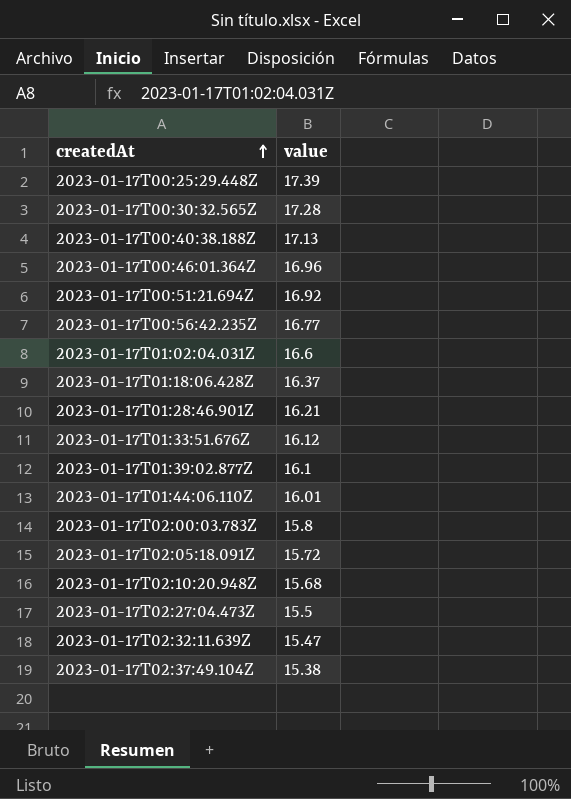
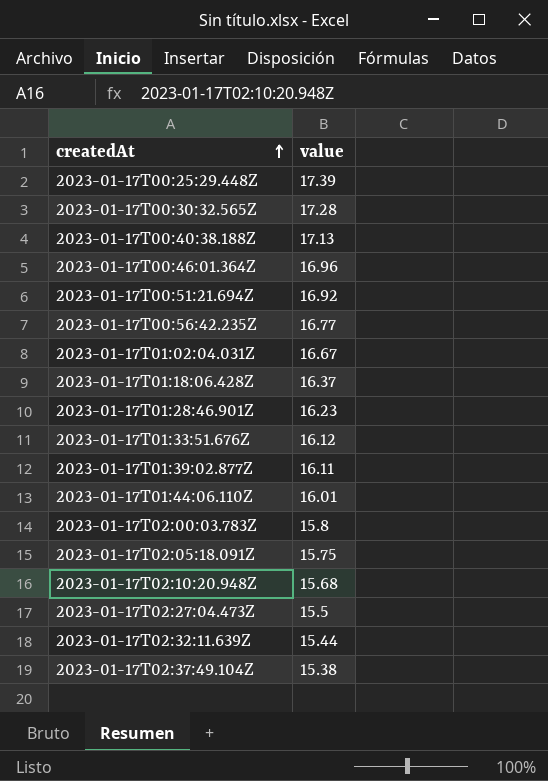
2023-01-17T01:02:04.031Z | value: 16.6 -> 16.67
2023-01-17T01:28:46.901Z | value: 16.21 -> 16.23
2023-01-17T01:39:02.877Z | value: 16.1 -> 16.11
2023-01-17T02:05:18.091Z | value: 15.72 -> 15.75
2023-01-17T02:32:11.639Z | value: 15.47 -> 15.44

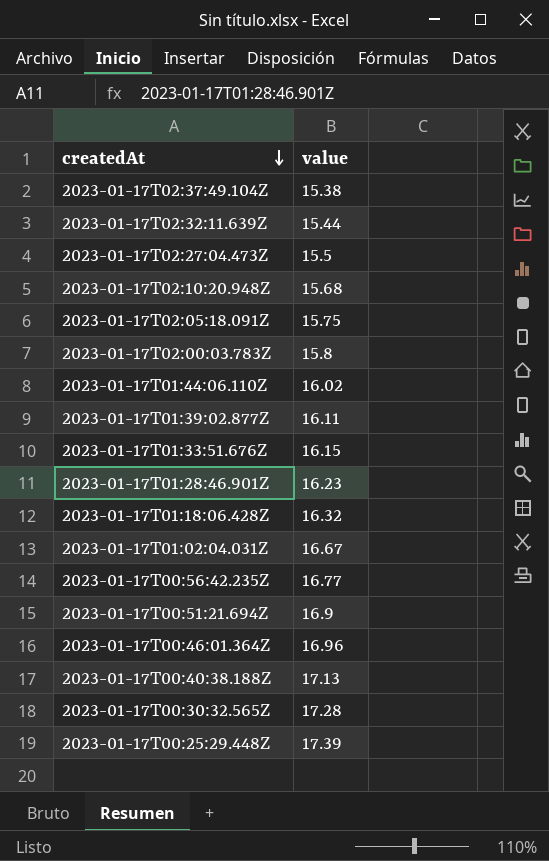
row order: createdAt ascending -> createdAt descending
2023-01-17T01:44:06.110Z | value: 16.01 -> 16.02
2023-01-17T01:33:51.676Z | value: 16.12 -> 16.15
2023-01-17T01:18:06.428Z | value: 16.37 -> 16.32
2023-01-17T00:51:21.694Z | value: 16.92 -> 16.9

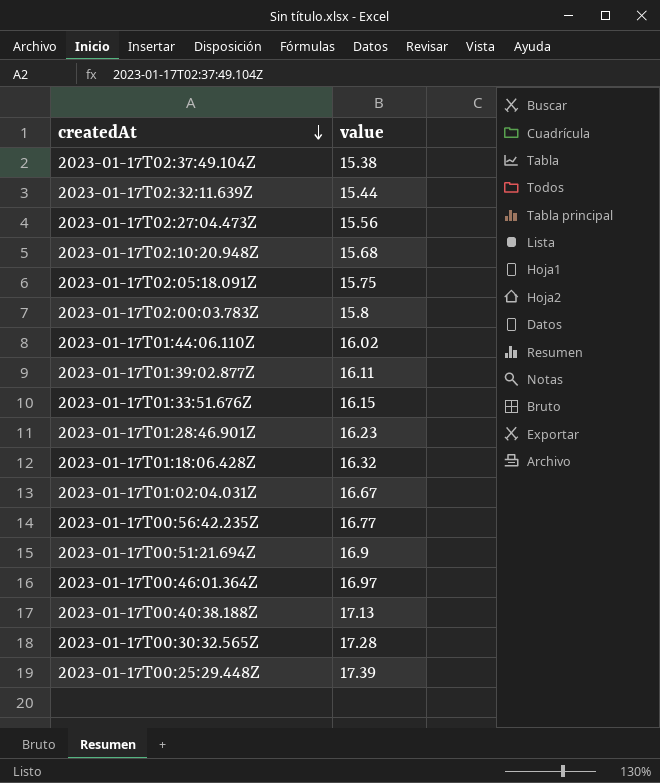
2023-01-17T02:27:04.473Z | value: 15.5 -> 15.56
2023-01-17T00:46:01.364Z | value: 16.96 -> 16.97

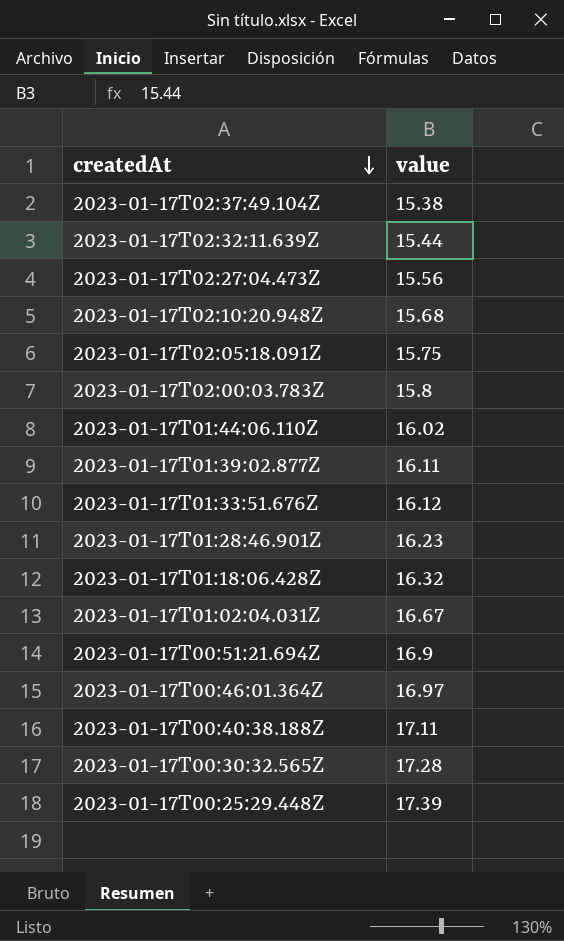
row 2023-01-17T00:56:42.235Z: 16.77 -> none
2023-01-17T01:33:51.676Z | value: 16.15 -> 16.12
2023-01-17T00:40:38.188Z | value: 17.13 -> 17.11

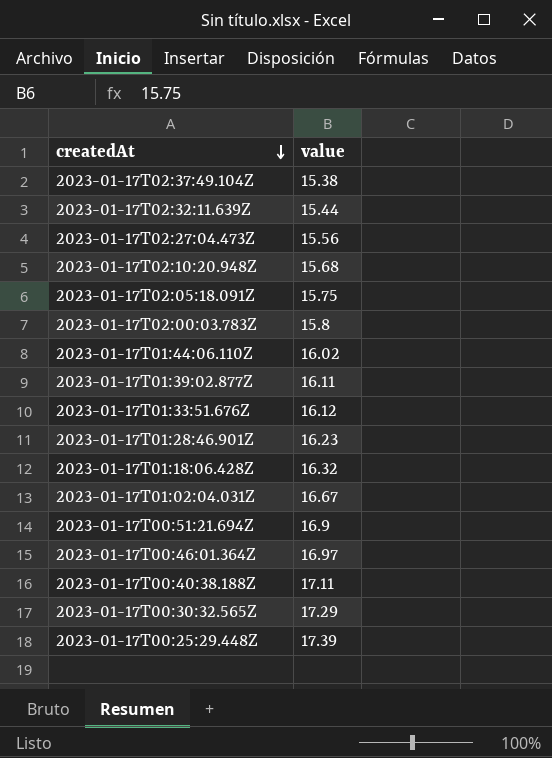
2023-01-17T00:30:32.565Z | value: 17.28 -> 17.29

